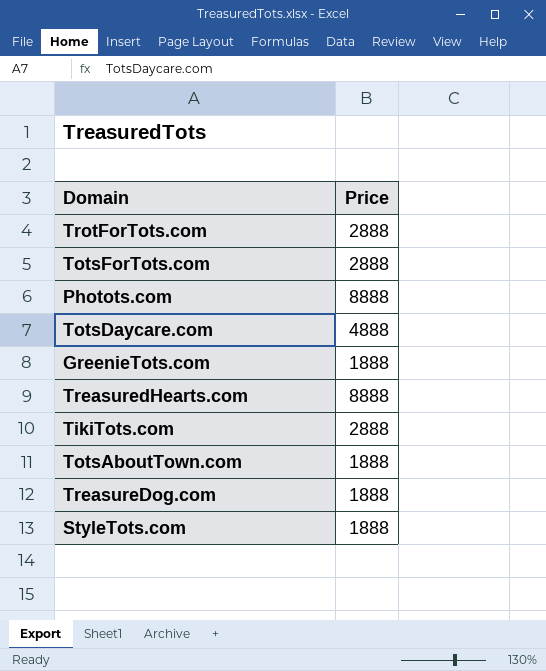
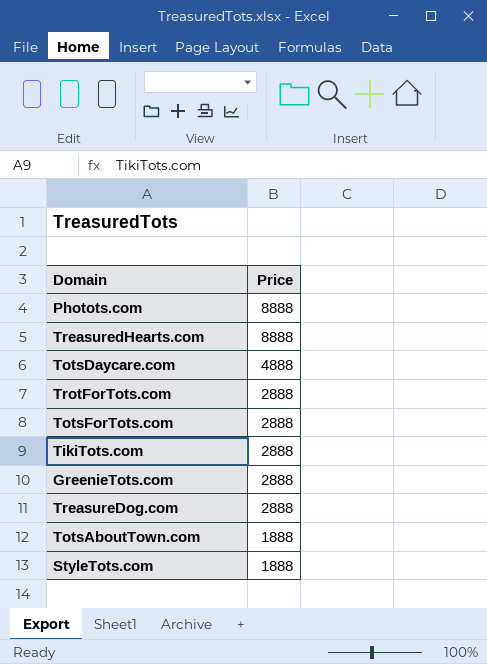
row order: none -> Price descending
GreenieTots.com | Price: 1888 -> 2888
TreasureDog.com | Price: 1888 -> 2888

